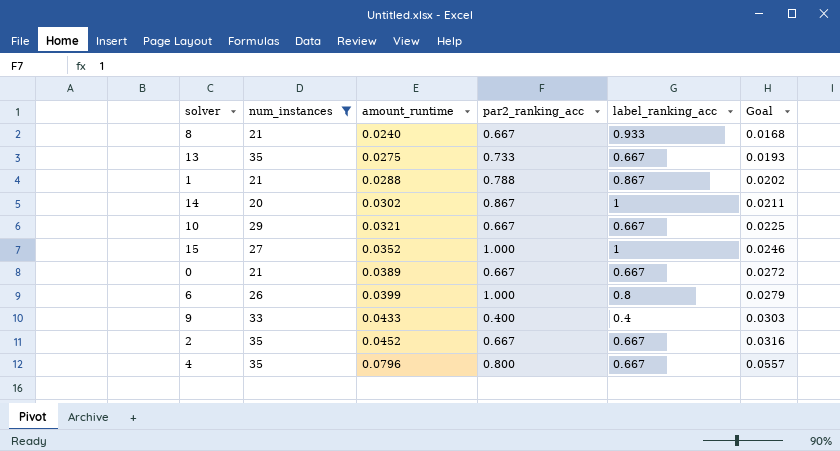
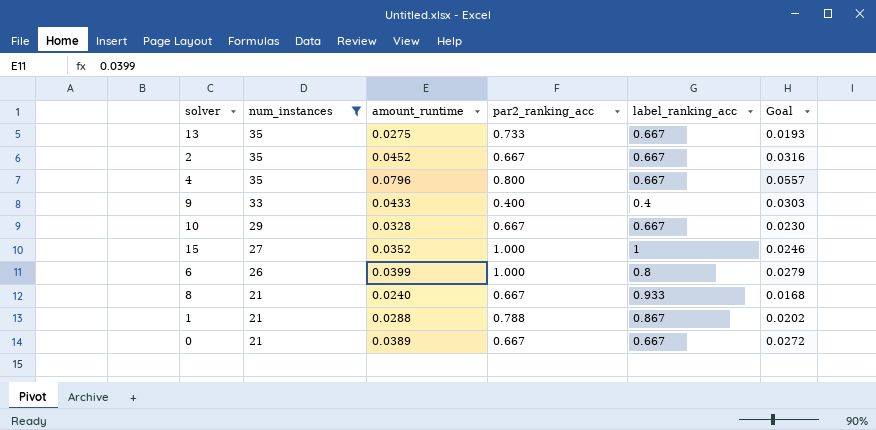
row order: amount_runtime ascending -> num_instances descending
row 14: 20 | 0.0302 | 0.867 | 1 | 0.0211 -> none
10 | amount_runtime: 0.0321 -> 0.0328
10 | Goal: 0.0225 -> 0.0230

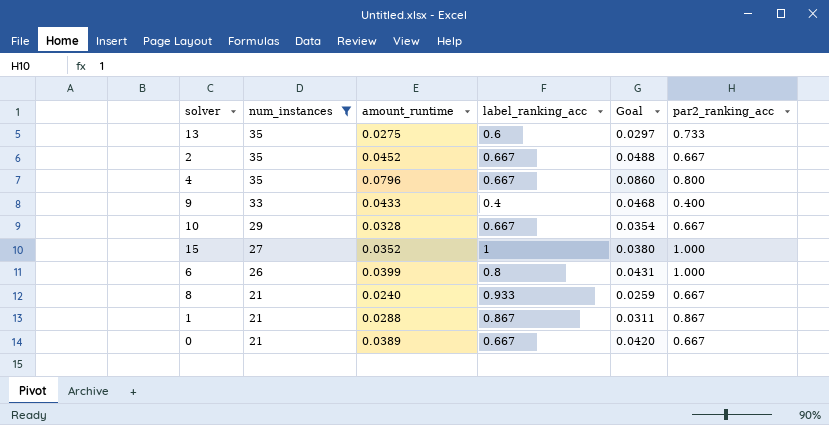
column Goal | formula: [amount_runtime] * 0.7 -> [amount_runtime] * 1.08
column par2_ranking_acc | position: 4 -> 6
13 | label_ranking_acc: 0.667 -> 0.6
1 | par2_ranking_acc: 0.788 -> 0.867

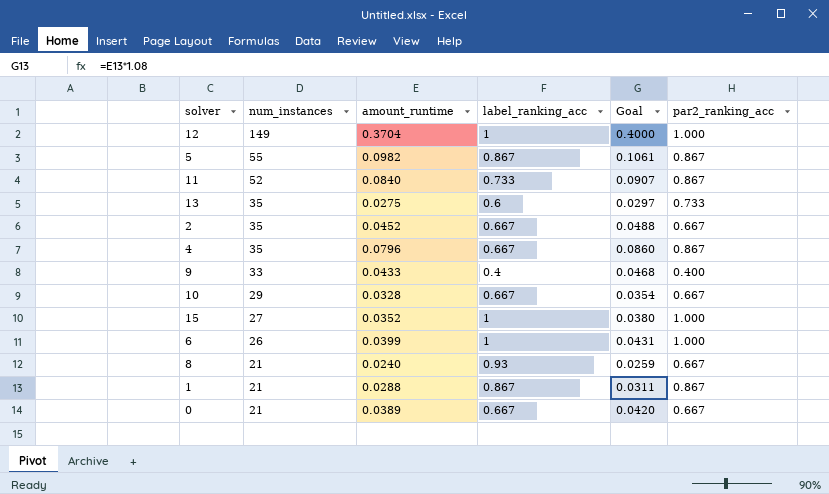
filter: num_instances <= 35 -> none
4 | par2_ranking_acc: 0.800 -> 0.867
6 | label_ranking_acc: 0.8 -> 1
8 | label_ranking_acc: 0.933 -> 0.93

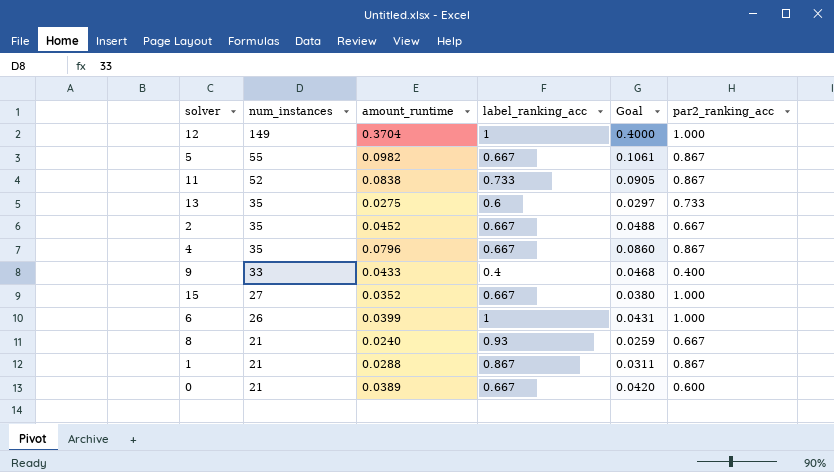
row 10: 29 | 0.0328 | 0.667 | 0.0354 | 0.667 -> none
5 | label_ranking_acc: 0.867 -> 0.667
11 | amount_runtime: 0.0840 -> 0.0838
11 | Goal: 0.0907 -> 0.0905
15 | label_ranking_acc: 1 -> 0.667
0 | par2_ranking_acc: 0.667 -> 0.600

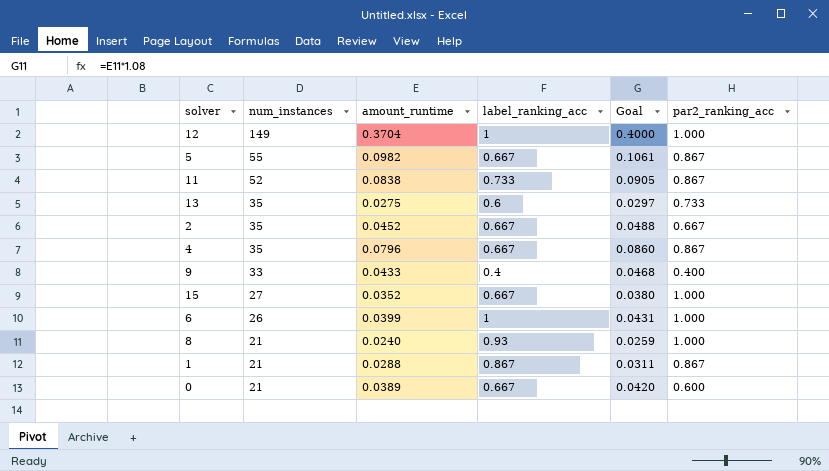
8 | par2_ranking_acc: 0.667 -> 1.000

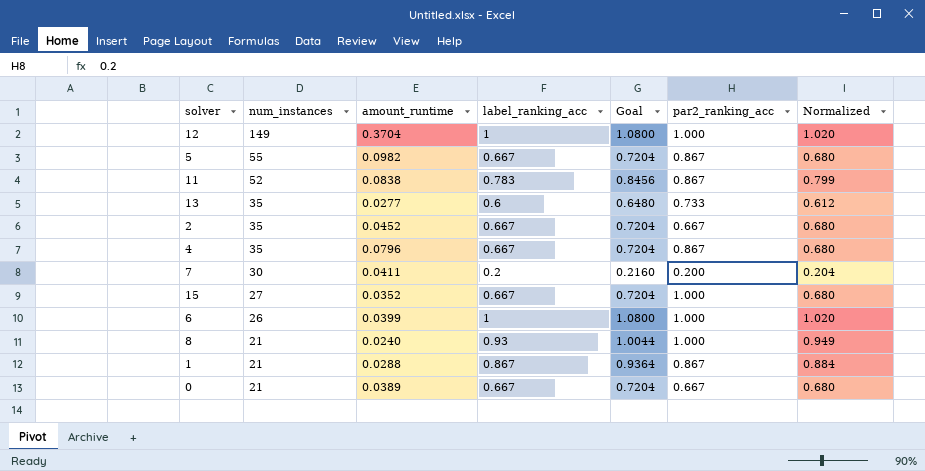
column Goal | formula: [amount_runtime] * 1.08 -> [label_ranking_acc] * 1.08
column Normalized | formula: none -> [label_ranking_acc] * 1.02
row 9: 33 | 0.0433 | 0.4 | 0.0468 | 0.400 -> none
11 | label_ranking_acc: 0.733 -> 0.783
13 | amount_runtime: 0.0275 -> 0.0277
row 7: none -> 30 | 0.0411 | 0.2 | 0.2160 | 0.200 | 0.204
0 | par2_ranking_acc: 0.600 -> 0.667

